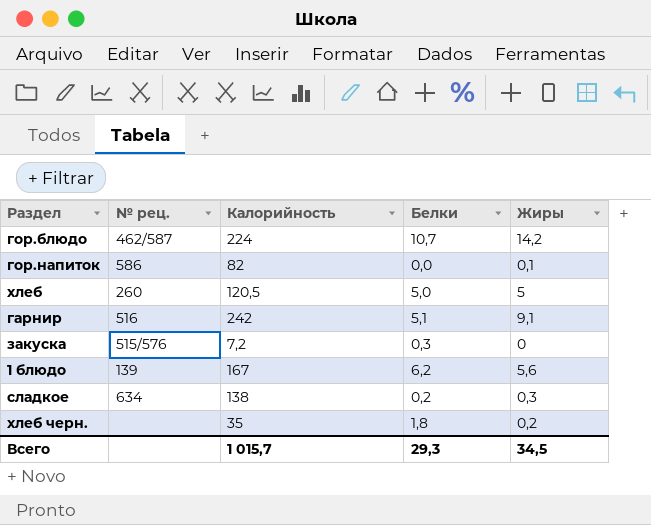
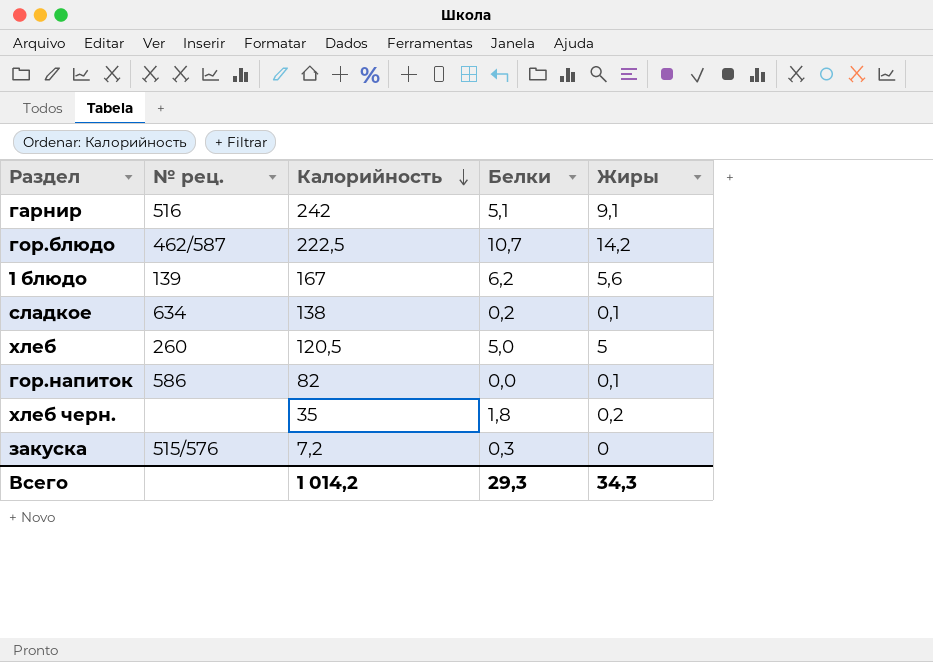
row order: none -> Калорийность descending
гор.блюдо | Калорийность: 224 -> 222,5
сладкое | Жиры: 0,3 -> 0,1
Всего | Калорийность: 1 015,7 -> 1 014,2
Всего | Жиры: 34,5 -> 34,3

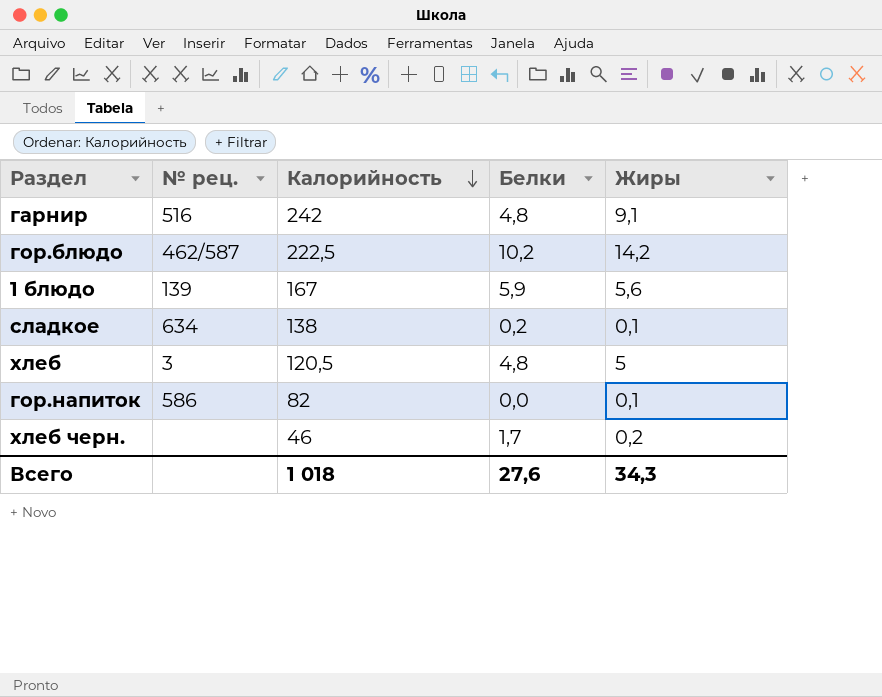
row закуска: 515/576 | 7,2 | 0,3 | 0 -> none
гарнир | Белки: 5,1 -> 4,8
гор.блюдо | Белки: 10,7 -> 10,2
1 блюдо | Белки: 6,2 -> 5,9
хлеб | № рец.: 260 -> 3
хлеб | Белки: 5,0 -> 4,8
хлеб черн. | Калорийность: 35 -> 46
хлеб черн. | Белки: 1,8 -> 1,7
Всего | Калорийность: 1 014,2 -> 1 018
Всего | Белки: 29,3 -> 27,6

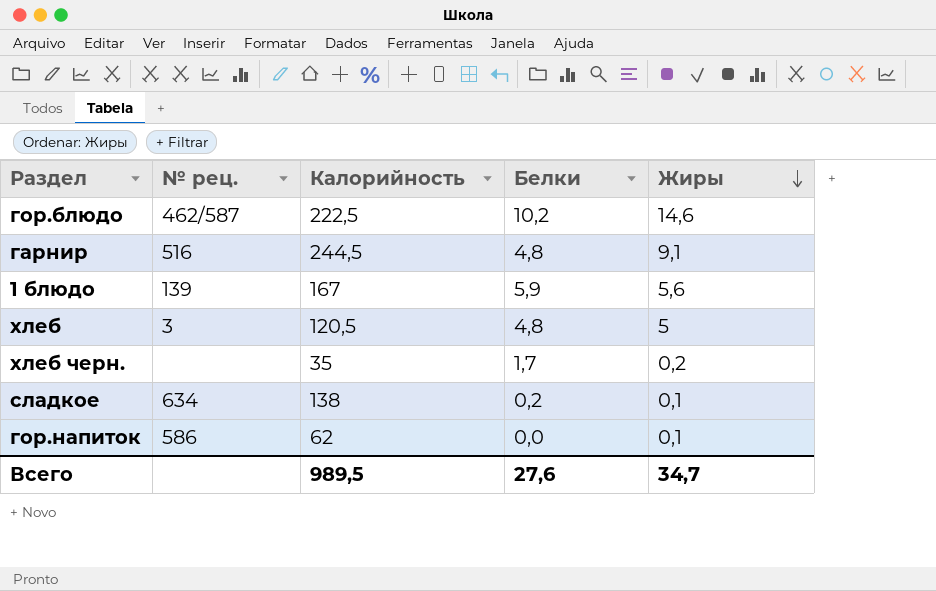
row order: Калорийность descending -> Жиры descending
гор.блюдо | Жиры: 14,2 -> 14,6
гарнир | Калорийность: 242 -> 244,5
хлеб черн. | Калорийность: 46 -> 35
гор.напиток | Калорийность: 82 -> 62
Всего | Калорийность: 1 018 -> 989,5
Всего | Жиры: 34,3 -> 34,7

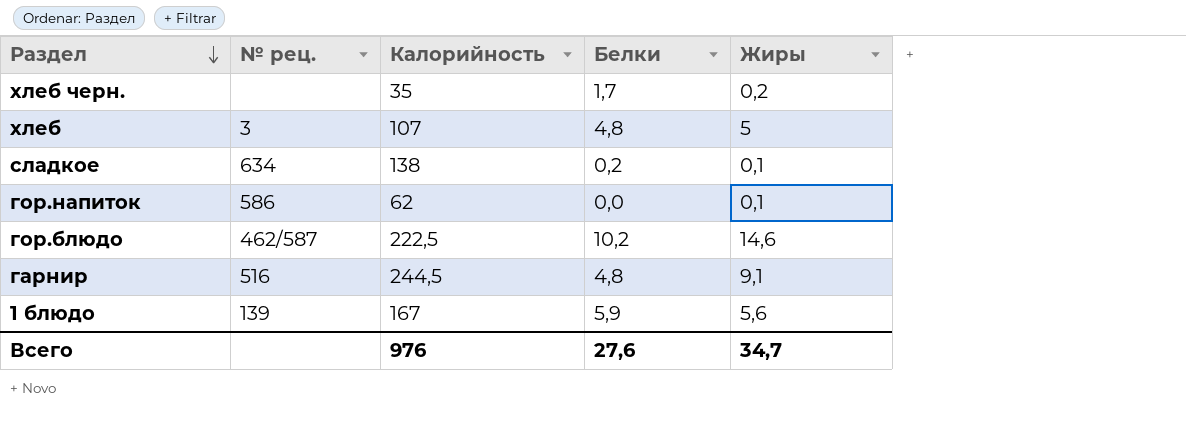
row order: Жиры descending -> Раздел descending
хлеб | Калорийность: 120,5 -> 107
Всего | Калорийность: 989,5 -> 976

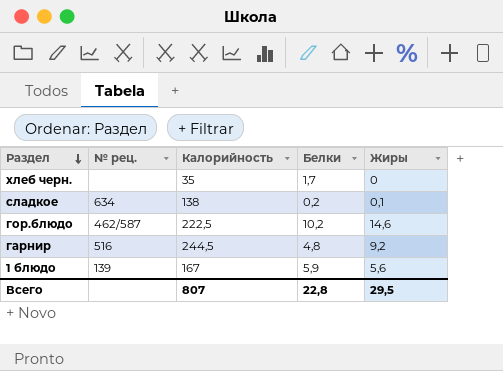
row хлеб: 3 | 107 | 4,8 | 5 -> none
row гор.напиток: 586 | 62 | 0,0 | 0,1 -> none
хлеб черн. | Жиры: 0,2 -> 0
гарнир | Жиры: 9,1 -> 9,2
Всего | Калорийность: 976 -> 807
Всего | Белки: 27,6 -> 22,8
Всего | Жиры: 34,7 -> 29,5

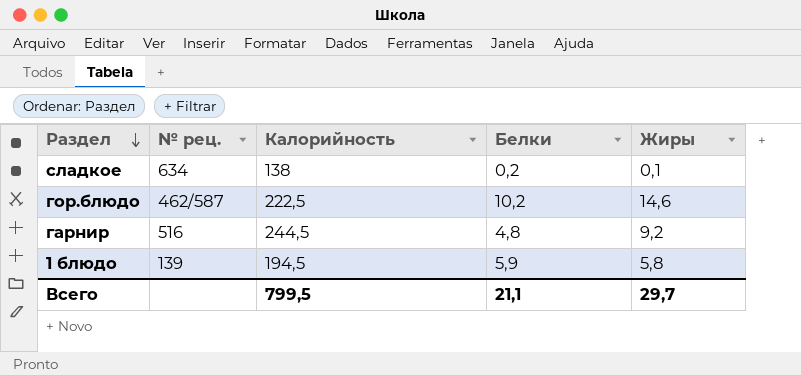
row хлеб черн.: none | 35 | 1,7 | 0 -> none
1 блюдо | Калорийность: 167 -> 194,5
1 блюдо | Жиры: 5,6 -> 5,8
Всего | Калорийность: 807 -> 799,5
Всего | Белки: 22,8 -> 21,1
Всего | Жиры: 29,5 -> 29,7

